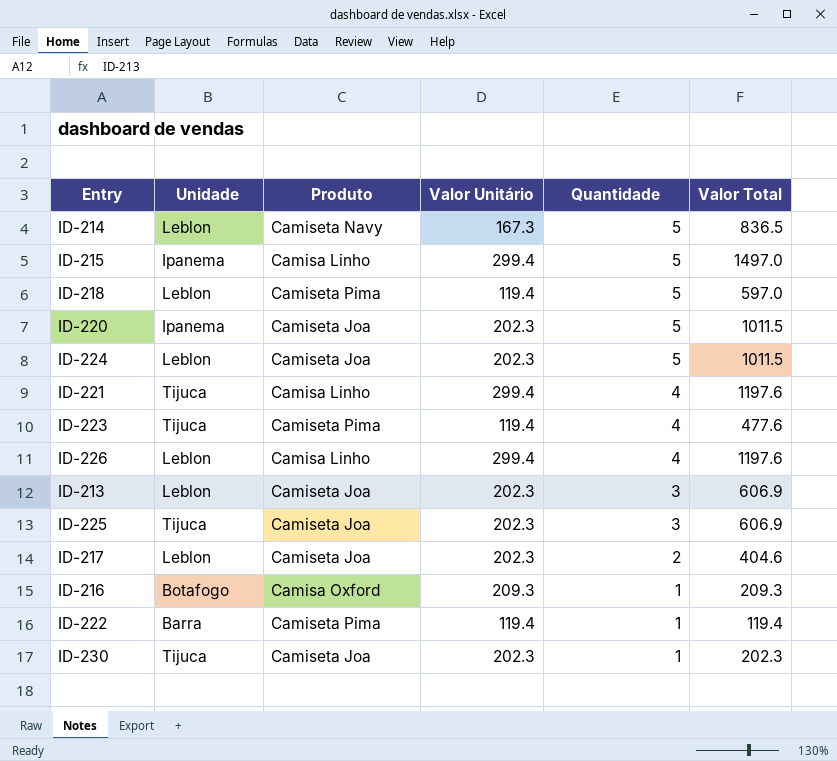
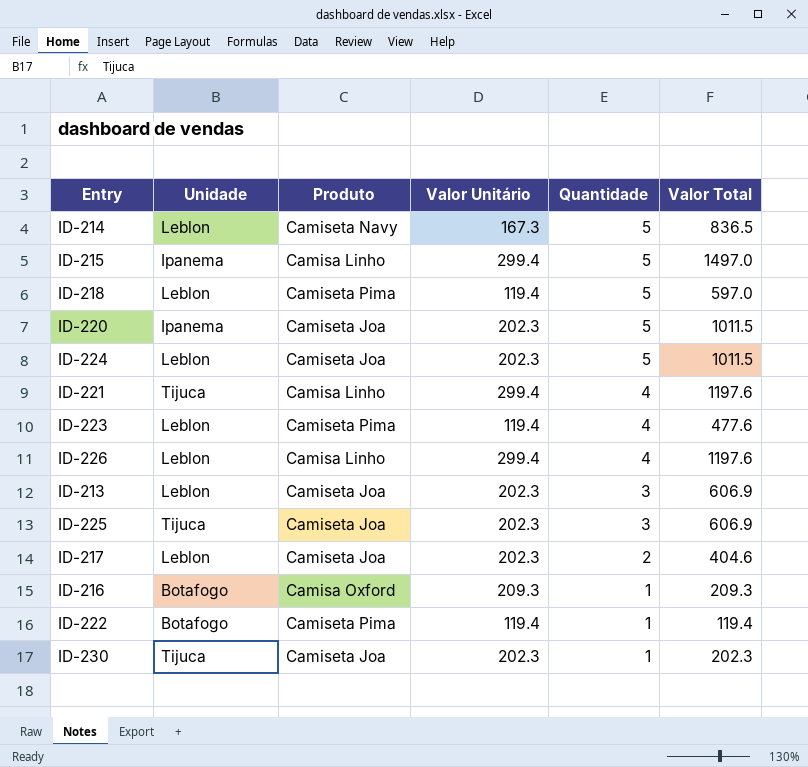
ID-223 | Unidade: Tijuca -> Leblon
ID-222 | Unidade: Barra -> Botafogo

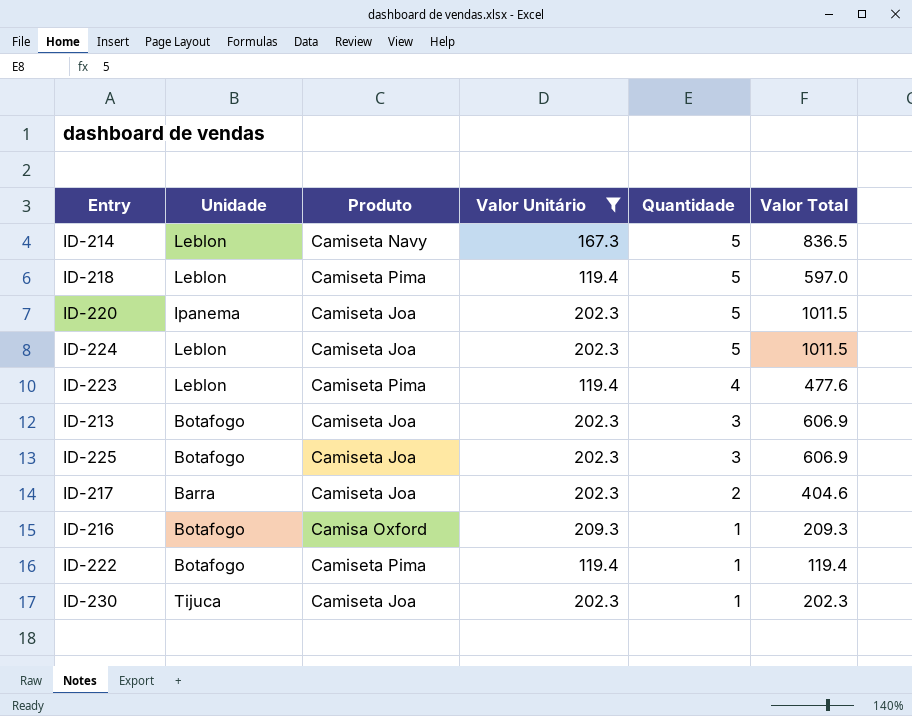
filter: none -> Valor Unitário != 299.4
ID-213 | Unidade: Leblon -> Botafogo
ID-225 | Unidade: Tijuca -> Botafogo
ID-217 | Unidade: Leblon -> Barra

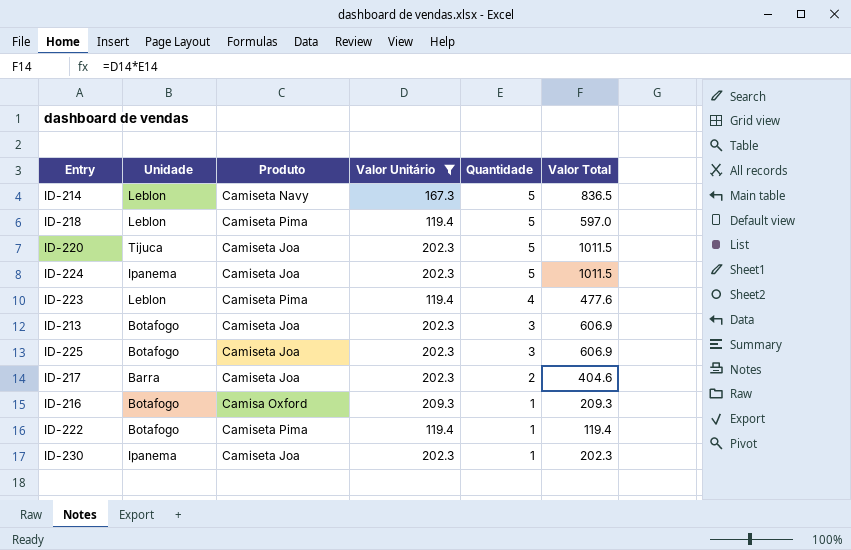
ID-220 | Unidade: Ipanema -> Tijuca
ID-224 | Unidade: Leblon -> Ipanema
ID-230 | Unidade: Tijuca -> Ipanema

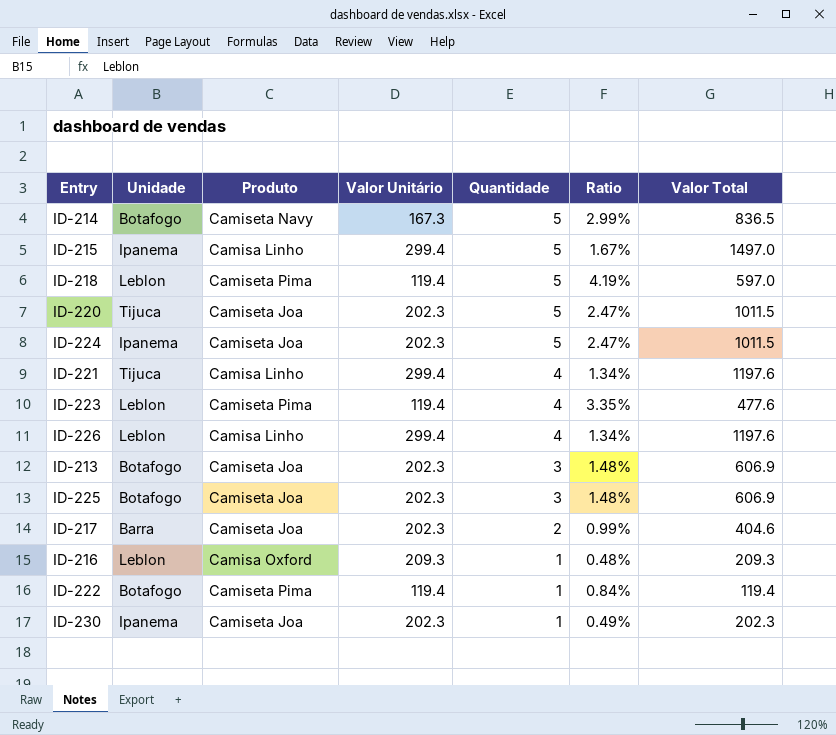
filter: Valor Unitário != 299.4 -> none
column Ratio | formula: none -> [Quantidade] / [Valor Unitário]
ID-214 | Unidade: Leblon -> Botafogo
ID-216 | Unidade: Botafogo -> Leblon

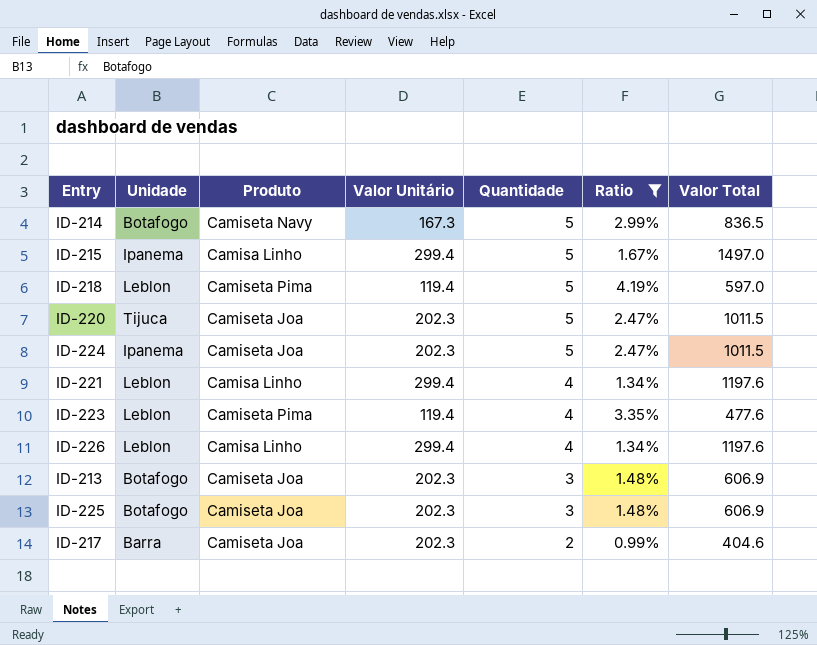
filter: none -> Ratio >= 0.99%
ID-221 | Unidade: Tijuca -> Leblon

